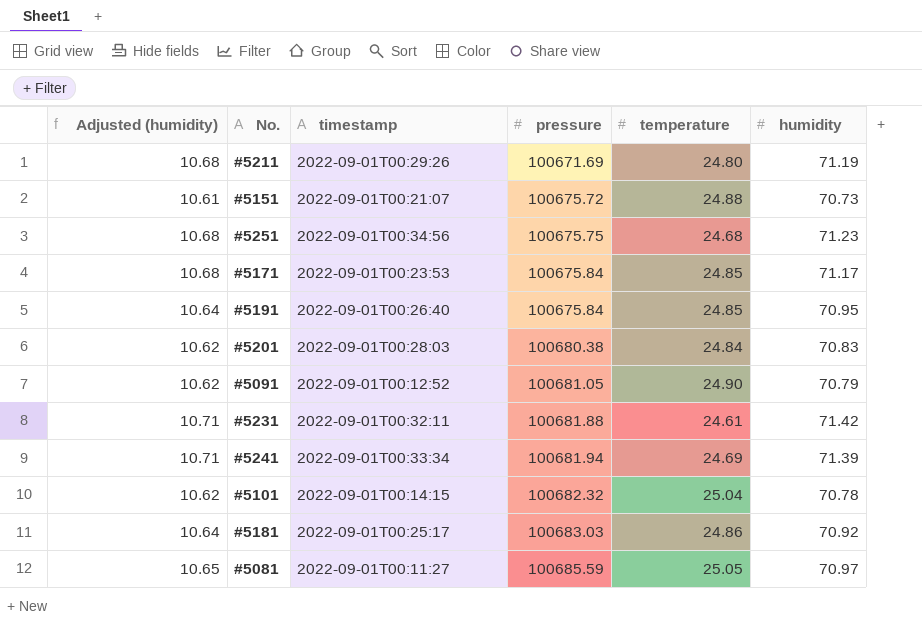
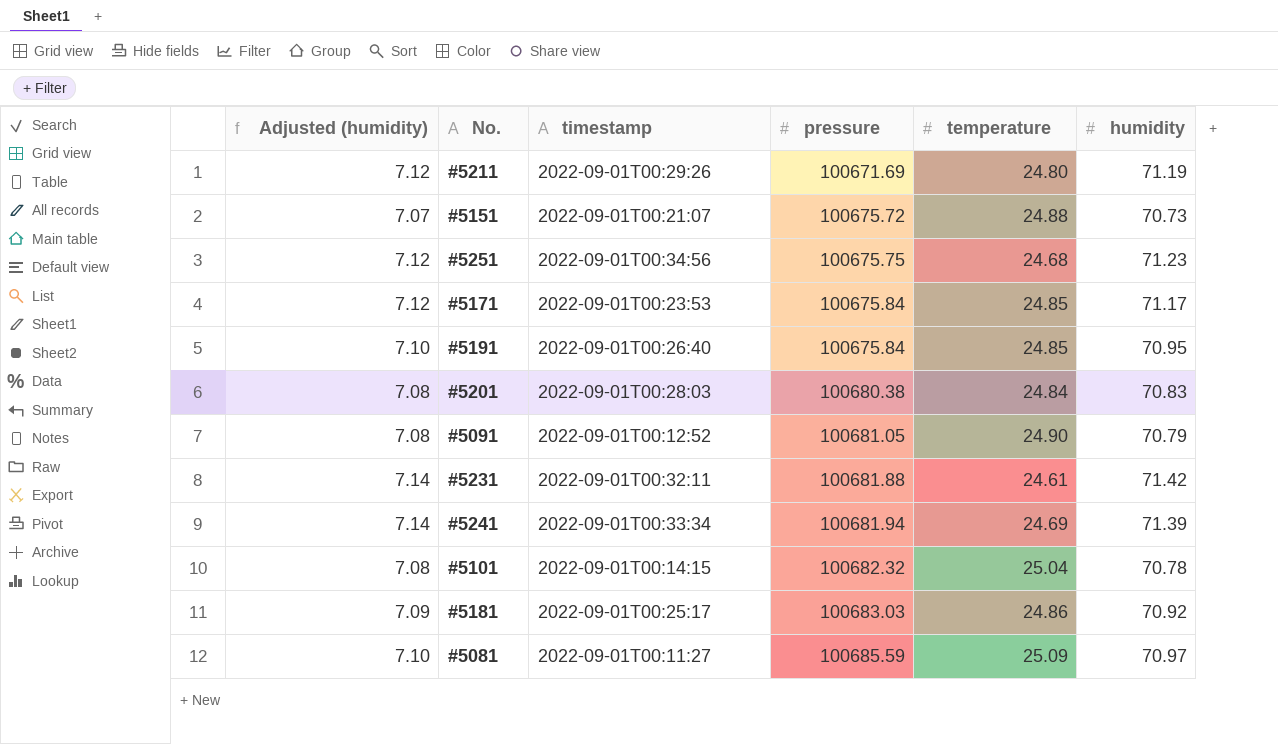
column Adjusted (humidity) | formula: [humidity] * 0.15 -> [humidity] * 0.1
#5081 | temperature: 25.05 -> 25.09

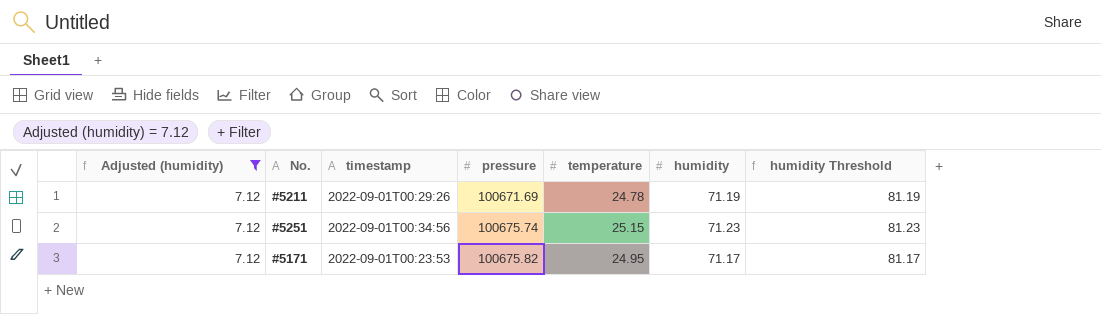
filter: none -> Adjusted (humidity) = 7.12
column humidity Threshold | formula: none -> [humidity] + 10
#5211 | temperature: 24.80 -> 24.78
#5251 | pressure: 100675.75 -> 100675.74
#5251 | temperature: 24.68 -> 25.15
#5171 | pressure: 100675.84 -> 100675.82
#5171 | temperature: 24.85 -> 24.95

